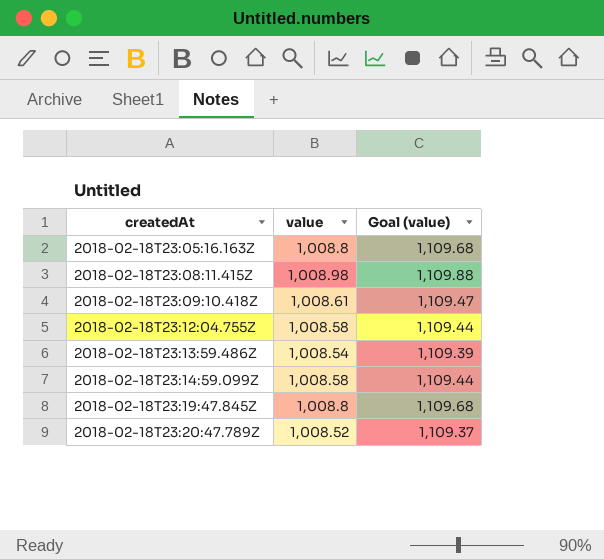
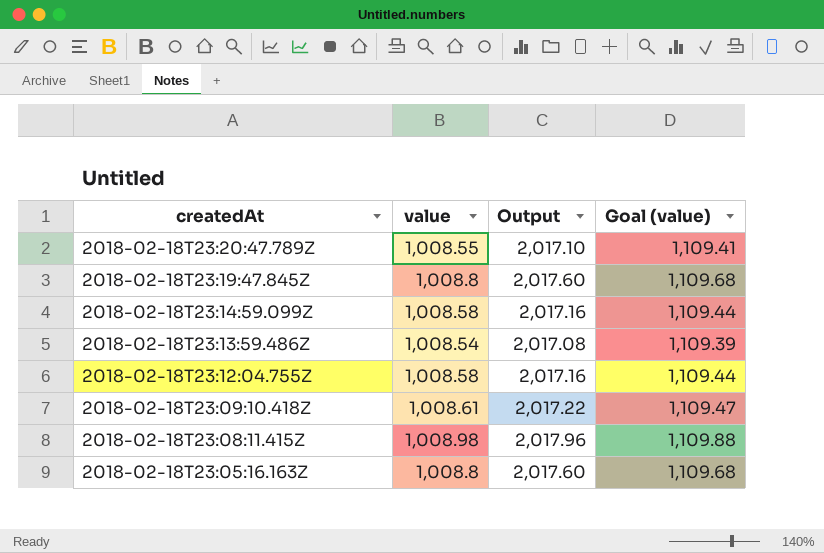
row order: createdAt ascending -> createdAt descending
column Output | formula: none -> [value] * 2
2018-02-18T23:20:47.789Z | value: 1,008.52 -> 1,008.55
2018-02-18T23:20:47.789Z | Goal (value): 1,109.37 -> 1,109.41

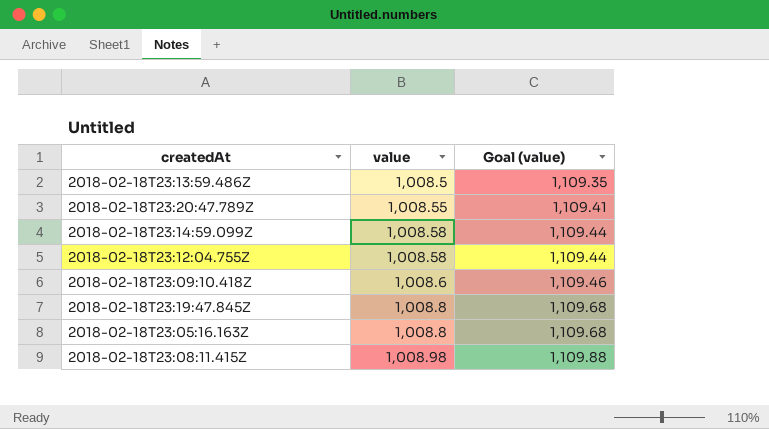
row order: createdAt descending -> value ascending
column Output | formula: [value] * 2 -> none
2018-02-18T23:13:59.486Z | value: 1,008.54 -> 1,008.5
2018-02-18T23:13:59.486Z | Goal (value): 1,109.39 -> 1,109.35
2018-02-18T23:09:10.418Z | value: 1,008.61 -> 1,008.6
2018-02-18T23:09:10.418Z | Goal (value): 1,109.47 -> 1,109.46

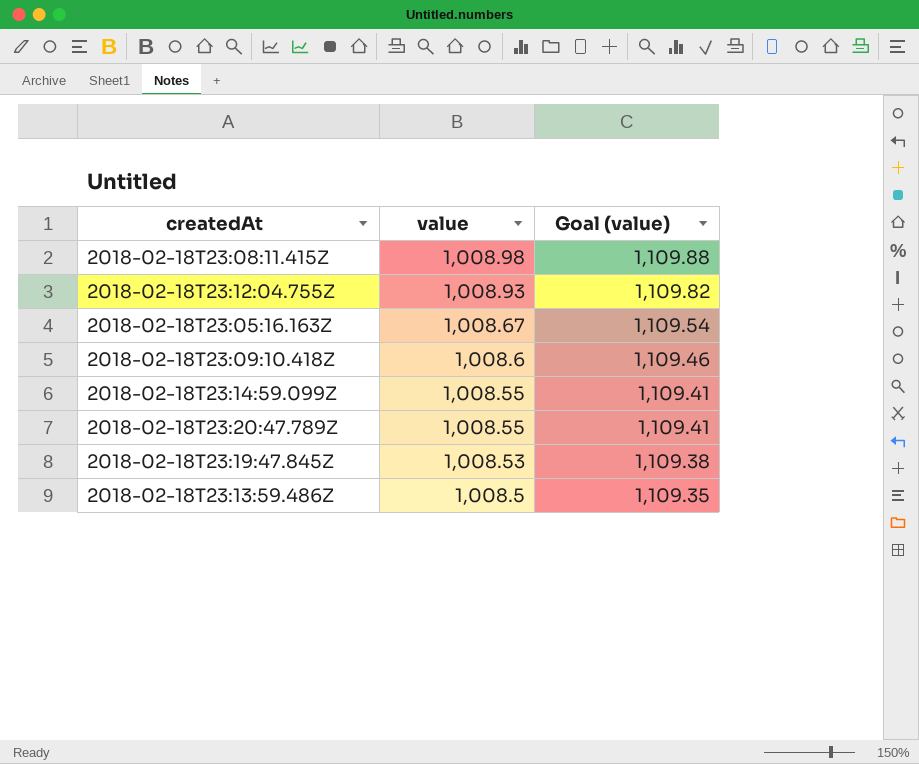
row order: value ascending -> value descending
2018-02-18T23:12:04.755Z | value: 1,008.58 -> 1,008.93
2018-02-18T23:12:04.755Z | Goal (value): 1,109.44 -> 1,109.82
2018-02-18T23:05:16.163Z | value: 1,008.8 -> 1,008.67
2018-02-18T23:05:16.163Z | Goal (value): 1,109.68 -> 1,109.54
2018-02-18T23:14:59.099Z | value: 1,008.58 -> 1,008.55
2018-02-18T23:14:59.099Z | Goal (value): 1,109.44 -> 1,109.41
2018-02-18T23:19:47.845Z | value: 1,008.8 -> 1,008.53
2018-02-18T23:19:47.845Z | Goal (value): 1,109.68 -> 1,109.38

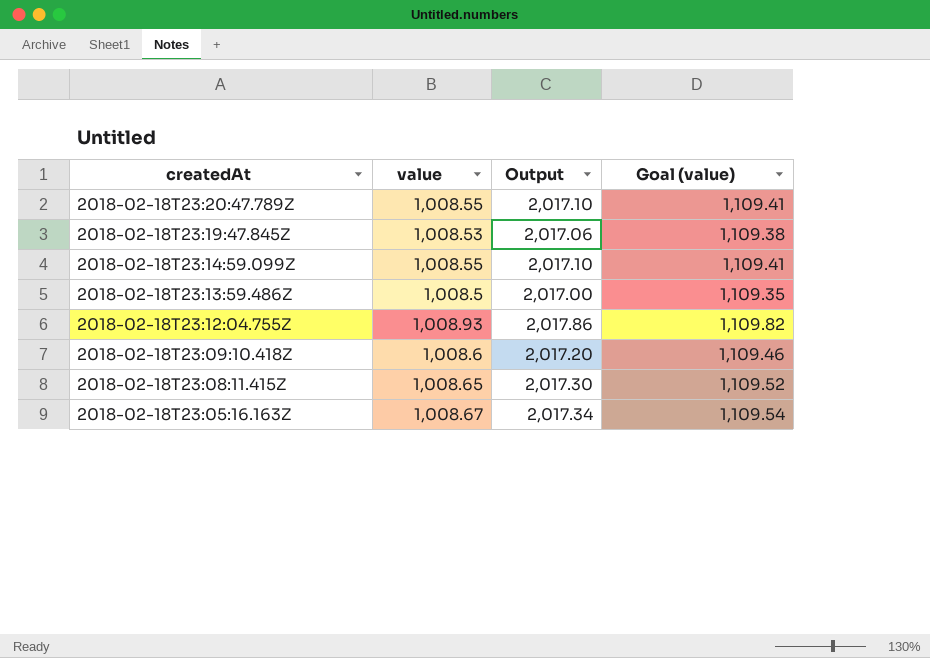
row order: value descending -> createdAt descending
column Output | formula: none -> [value] * 2
2018-02-18T23:08:11.415Z | value: 1,008.98 -> 1,008.65
2018-02-18T23:08:11.415Z | Goal (value): 1,109.88 -> 1,109.52

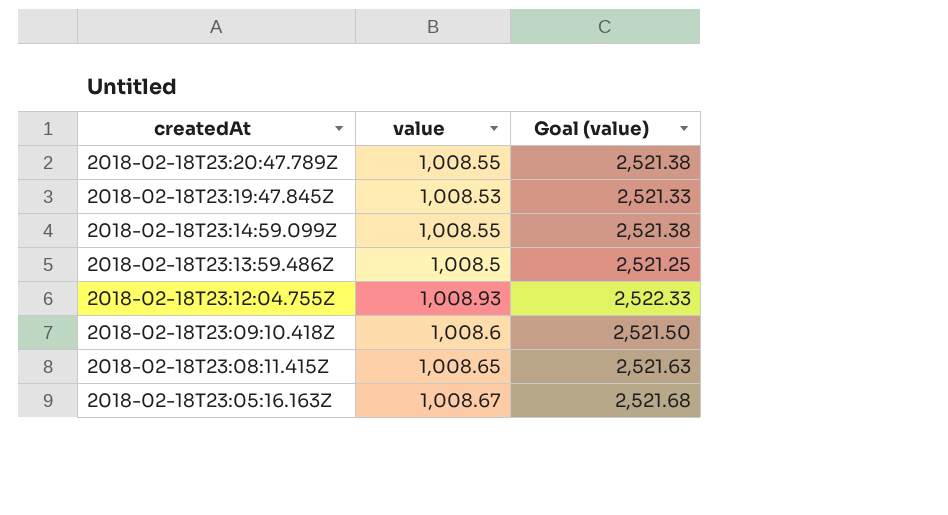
column Output | formula: [value] * 2 -> none
column Goal (value) | formula: [value] * 1.1 -> [value] * 2.5

